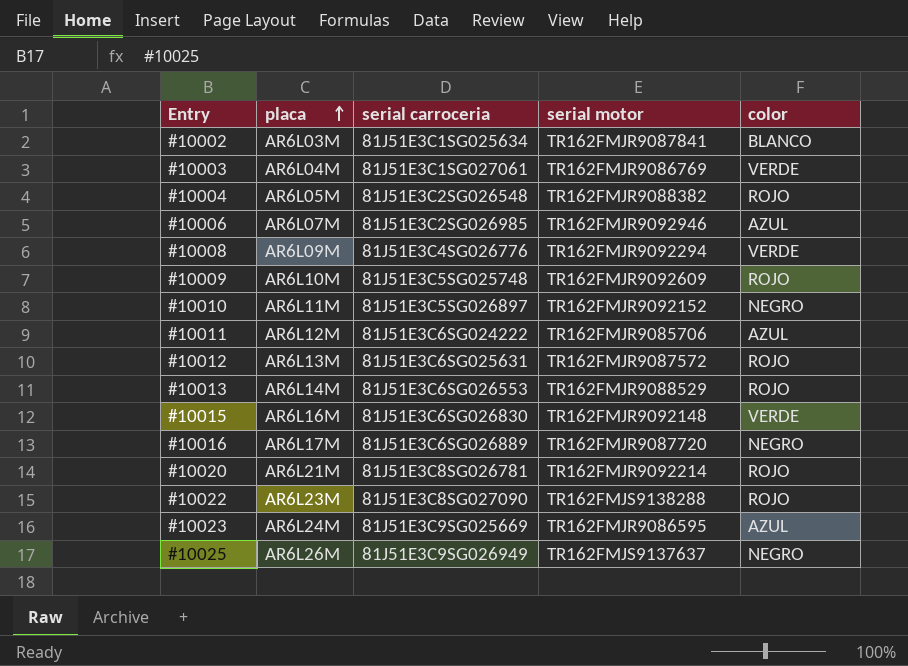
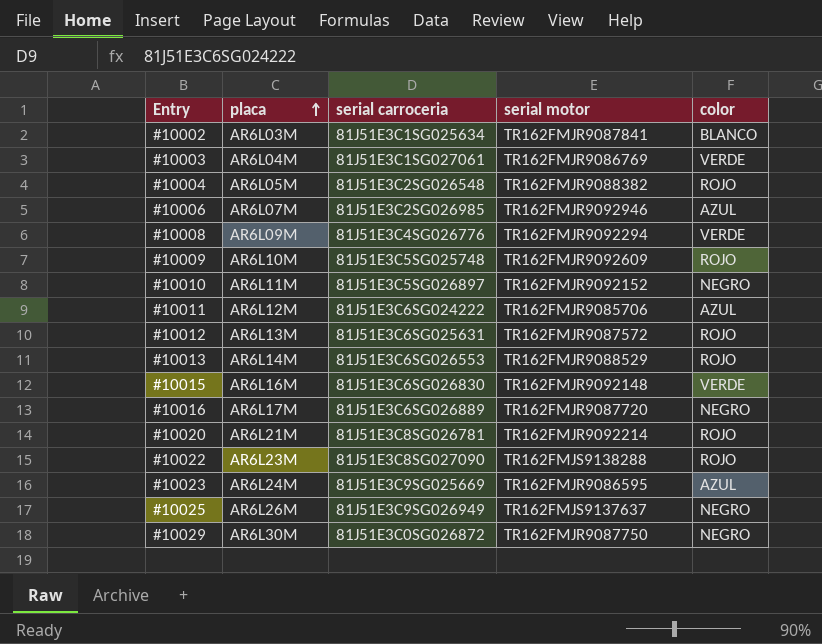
row #10029: none -> AR6L30M | 81J51E3C0SG026872 | TR162FMJR9087750 | NEGRO

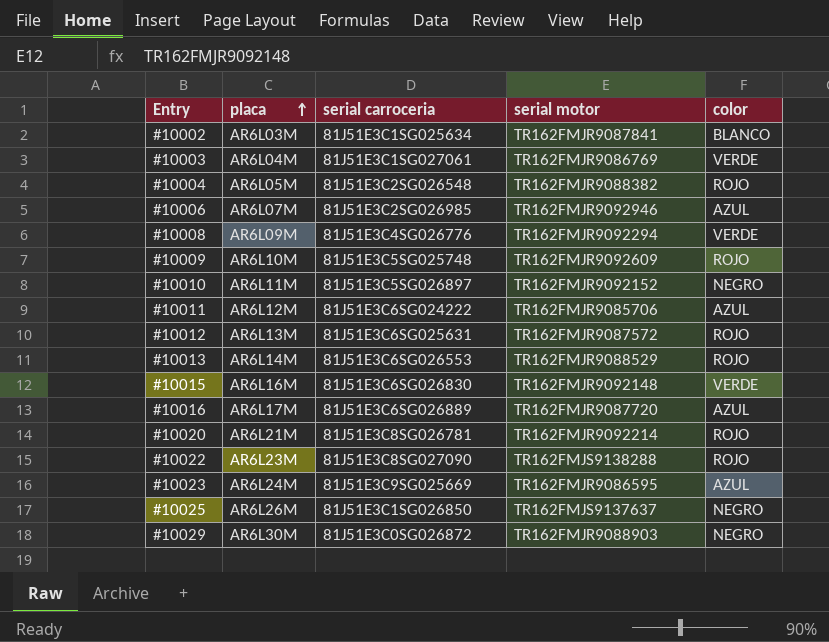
#10016 | color: NEGRO -> AZUL
#10025 | serial carroceria: 81J51E3C9SG026949 -> 81J51E3C1SG026850
#10029 | serial motor: TR162FMJR9087750 -> TR162FMJR9088903

